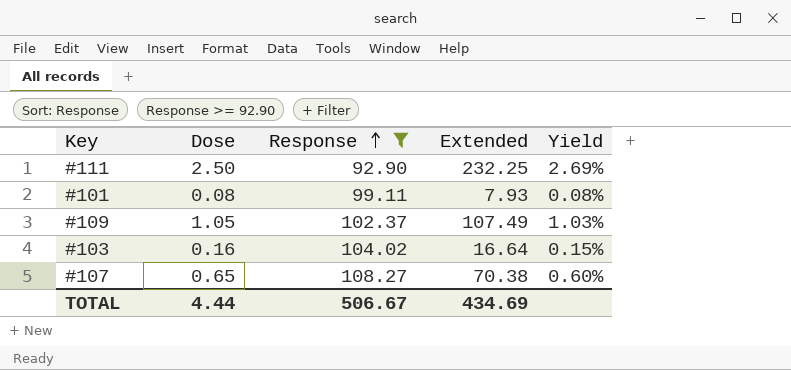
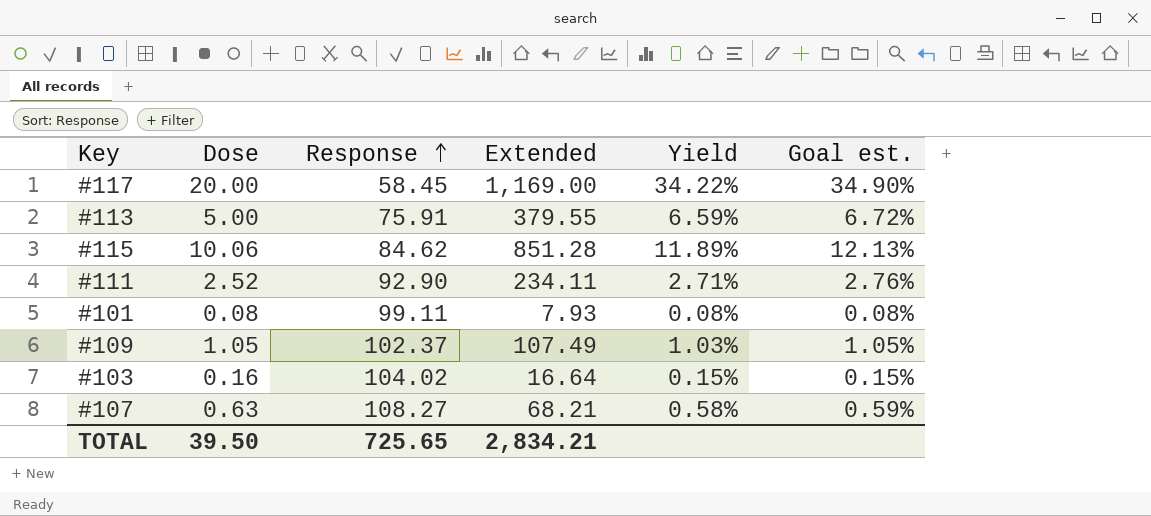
filter: Response >= 92.90 -> none
column Goal est. | formula: none -> [Yield] * 1.02
#111 | Dose: 2.50 -> 2.52
#111 | Extended: 232.25 -> 234.11
#111 | Yield: 2.69% -> 2.71%
#107 | Dose: 0.65 -> 0.63
#107 | Extended: 70.38 -> 68.21
#107 | Yield: 0.60% -> 0.58%
TOTAL | Dose: 4.44 -> 39.50
TOTAL | Response: 506.67 -> 725.65
TOTAL | Extended: 434.69 -> 2,834.21

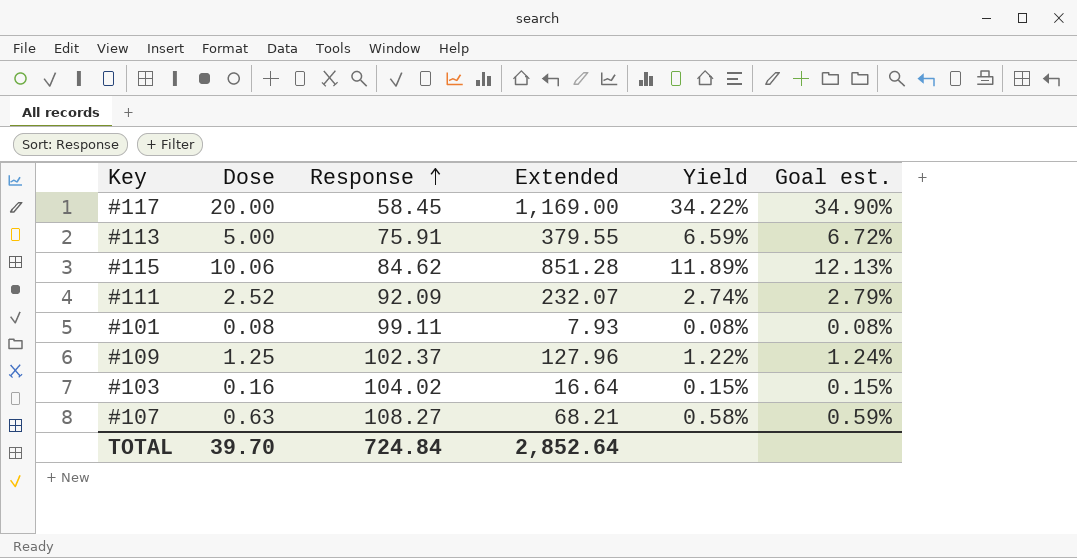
#111 | Response: 92.90 -> 92.09
#111 | Extended: 234.11 -> 232.07
#111 | Yield: 2.71% -> 2.74%
#111 | Goal est.: 2.76% -> 2.79%
#109 | Dose: 1.05 -> 1.25
#109 | Extended: 107.49 -> 127.96
#109 | Yield: 1.03% -> 1.22%
#109 | Goal est.: 1.05% -> 1.24%
TOTAL | Dose: 39.50 -> 39.70
TOTAL | Response: 725.65 -> 724.84
TOTAL | Extended: 2,834.21 -> 2,852.64

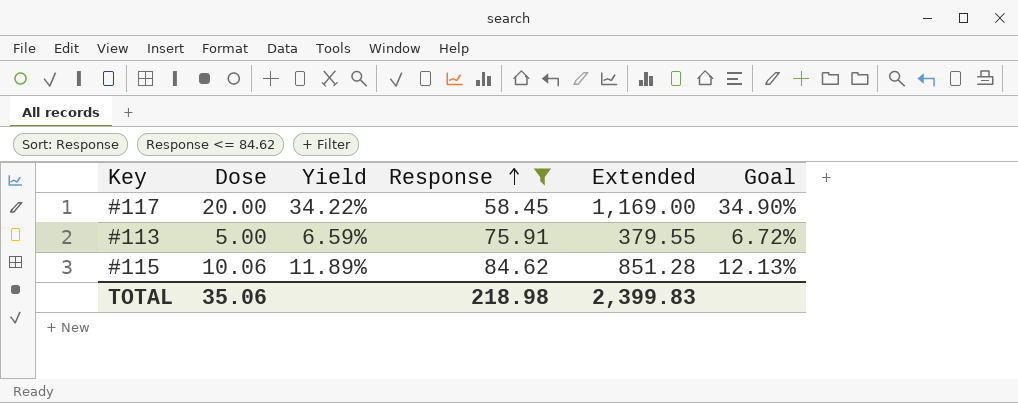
filter: none -> Response <= 84.62
column Yield | position: 5 -> 3
column name: Goal est. -> Goal
TOTAL | Dose: 39.70 -> 35.06
TOTAL | Response: 724.84 -> 218.98
TOTAL | Extended: 2,852.64 -> 2,399.83

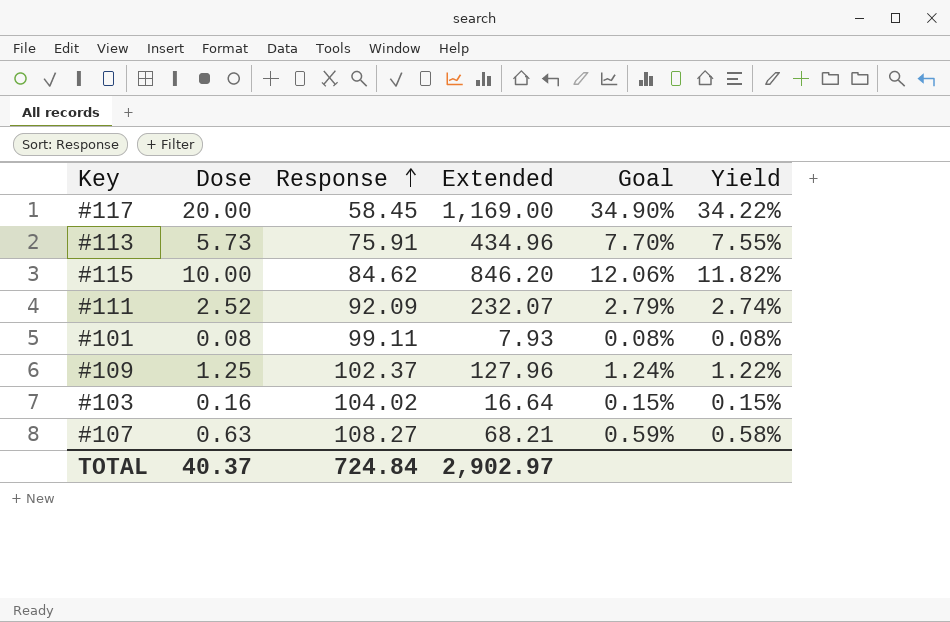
filter: Response <= 84.62 -> none
column Yield | position: 3 -> 6
#113 | Dose: 5.00 -> 5.73
#113 | Extended: 379.55 -> 434.96
#113 | Goal: 6.72% -> 7.70%
#113 | Yield: 6.59% -> 7.55%
#115 | Dose: 10.06 -> 10.00
#115 | Extended: 851.28 -> 846.20
#115 | Goal: 12.13% -> 12.06%
#115 | Yield: 11.89% -> 11.82%
TOTAL | Dose: 35.06 -> 40.37
TOTAL | Response: 218.98 -> 724.84
TOTAL | Extended: 2,399.83 -> 2,902.97

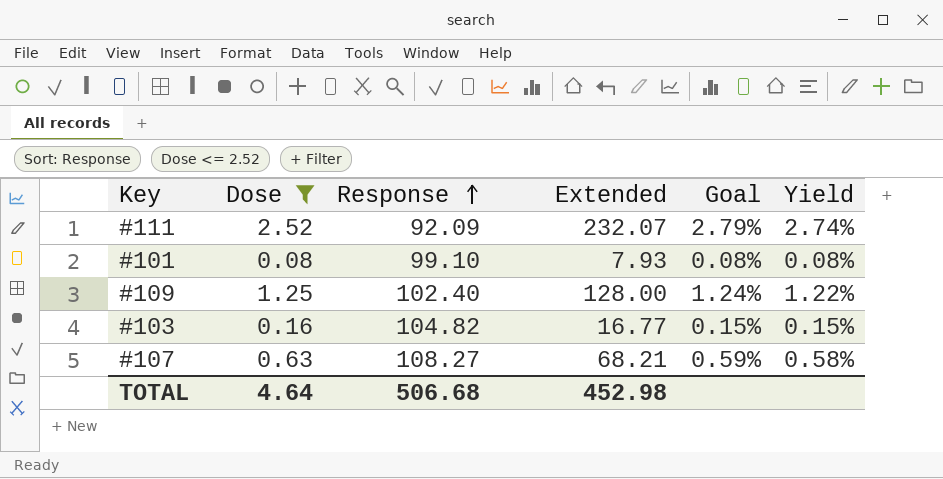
filter: none -> Dose <= 2.52
#101 | Response: 99.11 -> 99.10
#109 | Response: 102.37 -> 102.40
#109 | Extended: 127.96 -> 128.00
#103 | Response: 104.02 -> 104.82
#103 | Extended: 16.64 -> 16.77
TOTAL | Dose: 40.37 -> 4.64
TOTAL | Response: 724.84 -> 506.68
TOTAL | Extended: 2,902.97 -> 452.98

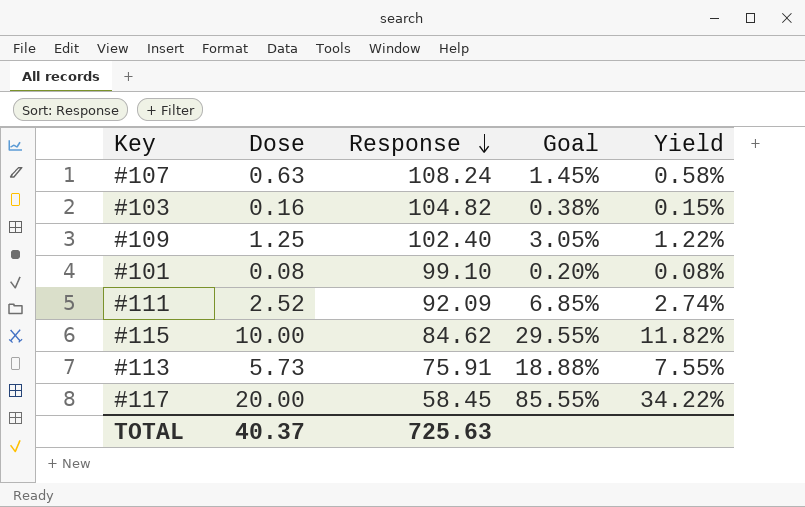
filter: Dose <= 2.52 -> none
row order: Response ascending -> Response descending
column Extended | formula: [Dose] * [Response] -> none
column Goal | formula: [Yield] * 1.02 -> [Yield] * 2.5
#107 | Response: 108.27 -> 108.24
TOTAL | Dose: 4.64 -> 40.37
TOTAL | Response: 506.68 -> 725.63

